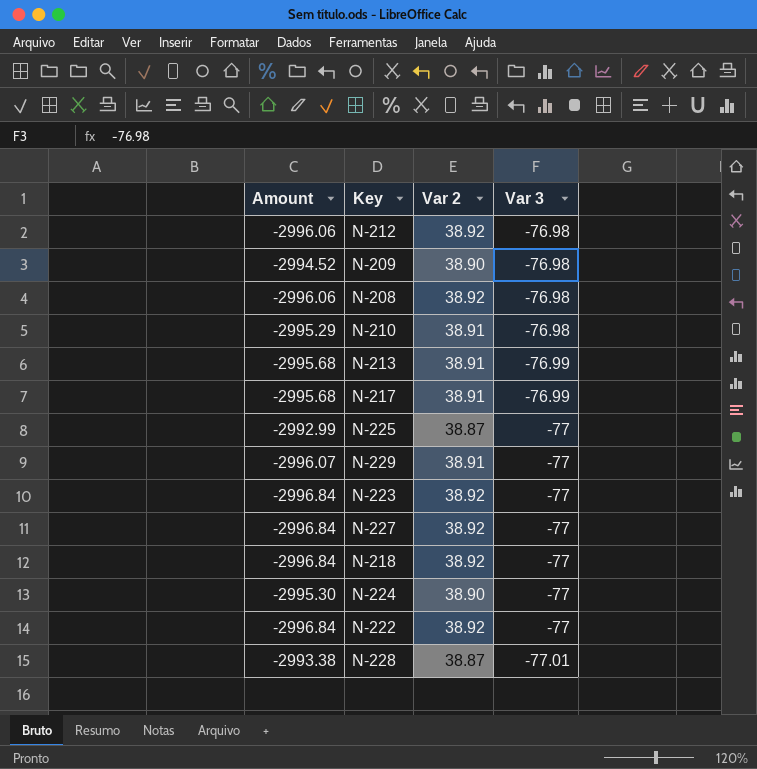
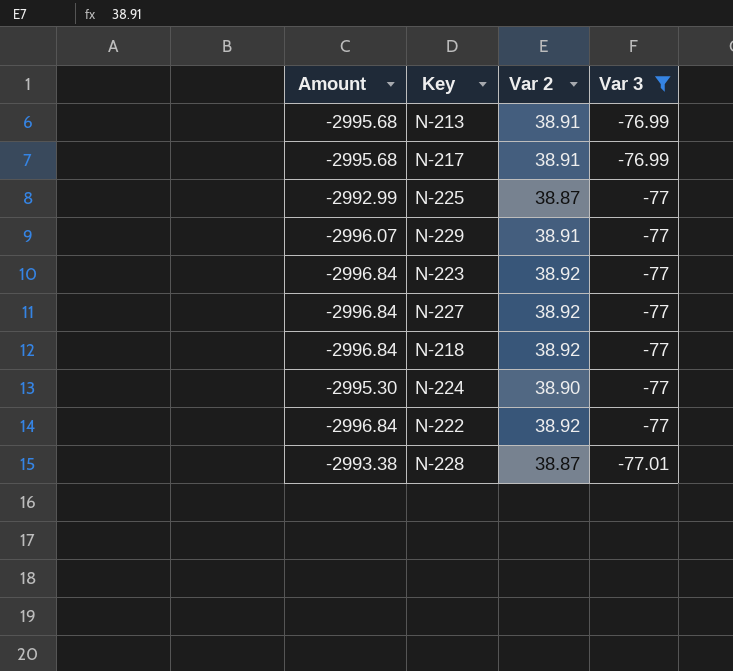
filter: none -> Var 3 != -76.98

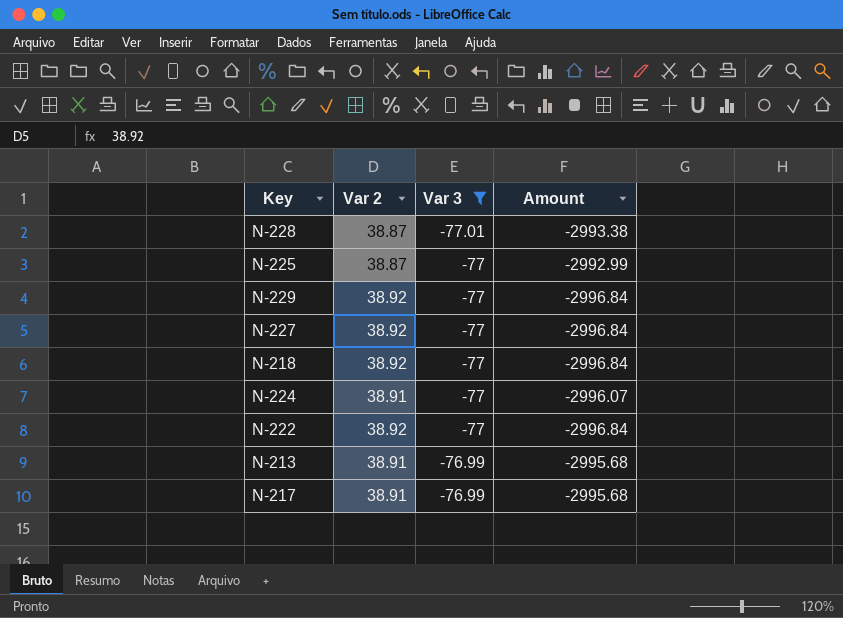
row order: Var 3 descending -> Var 3 ascending
column Amount | position: 1 -> 4
row N-223: -2996.84 | 38.92 | -77 -> none
N-229 | Var 2: 38.91 -> 38.92
N-229 | Amount: -2996.07 -> -2996.84
N-224 | Var 2: 38.90 -> 38.91
N-224 | Amount: -2995.30 -> -2996.07

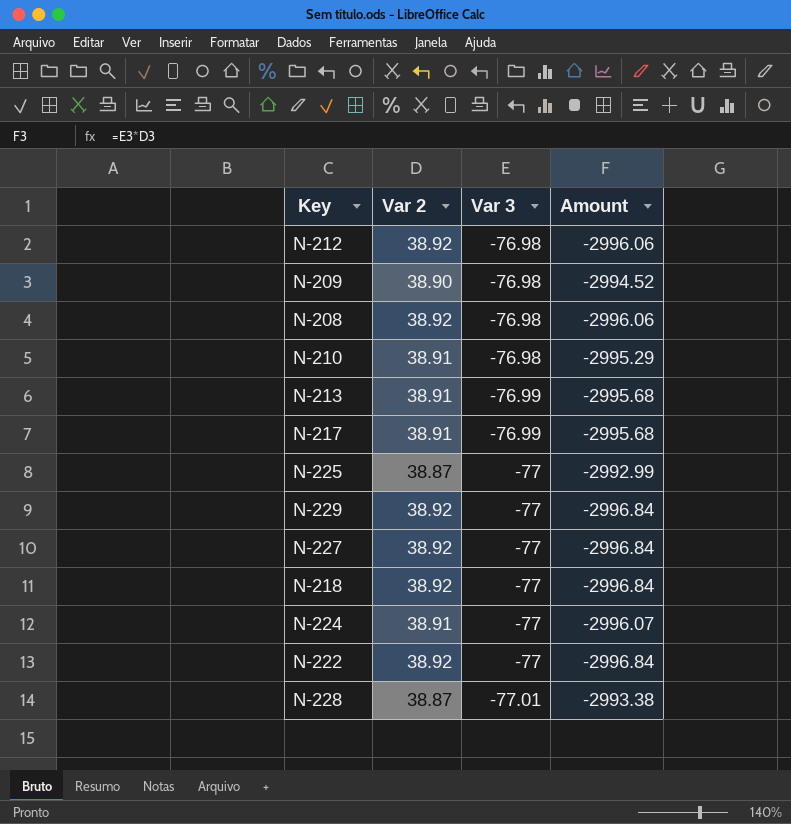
filter: Var 3 != -76.98 -> none
row order: Var 3 ascending -> Var 3 descending

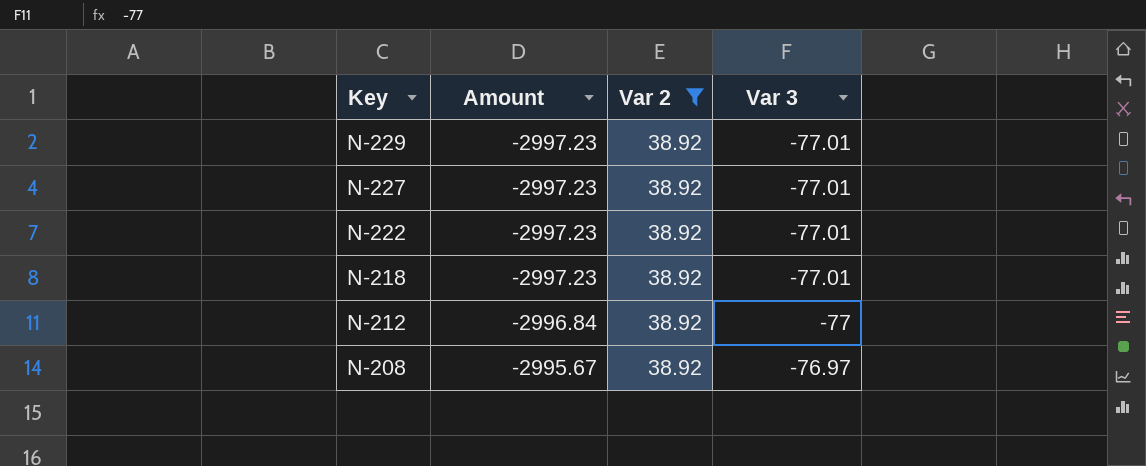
filter: none -> Var 2 = 38.92
row order: Var 3 descending -> Key descending
column Amount | position: 4 -> 2
N-229 | Amount: -2996.84 -> -2997.23
N-229 | Var 3: -77 -> -77.01
N-227 | Amount: -2996.84 -> -2997.23
N-227 | Var 3: -77 -> -77.01
N-222 | Amount: -2996.84 -> -2997.23
N-222 | Var 3: -77 -> -77.01
N-218 | Amount: -2996.84 -> -2997.23
N-218 | Var 3: -77 -> -77.01
N-212 | Amount: -2996.06 -> -2996.84
N-212 | Var 3: -76.98 -> -77
N-208 | Amount: -2996.06 -> -2995.67
N-208 | Var 3: -76.98 -> -76.97

